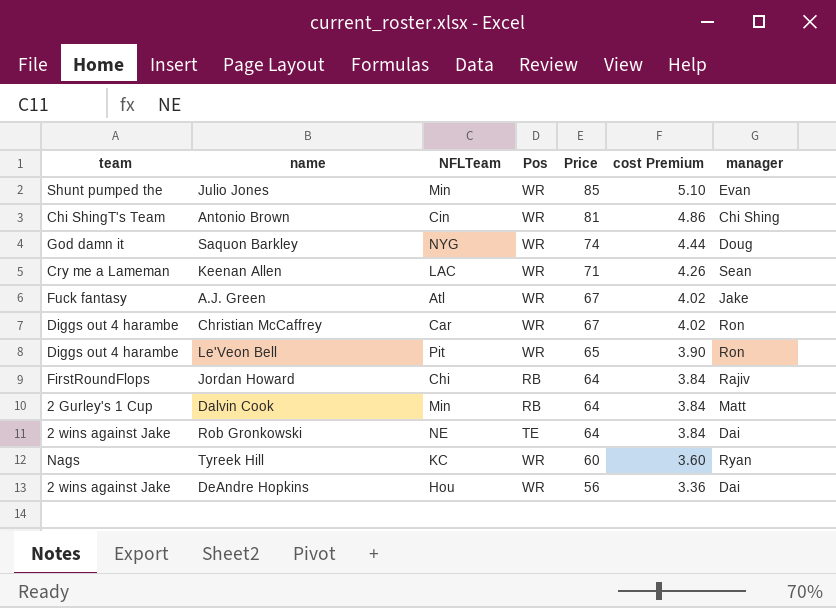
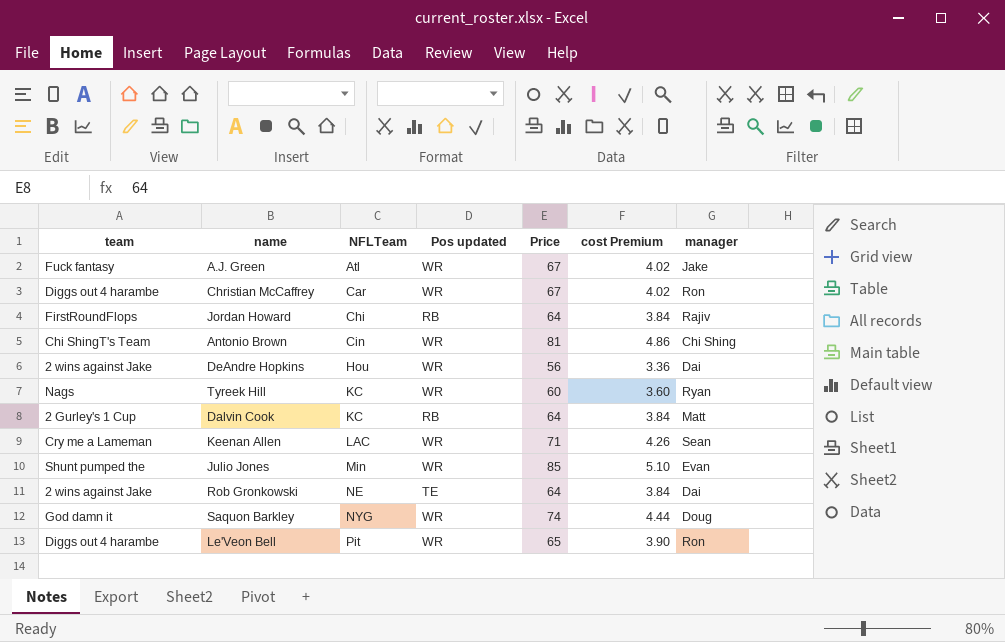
row order: Price descending -> NFLTeam ascending
column name: Pos -> Pos updated
Dalvin Cook | NFLTeam: Min -> KC

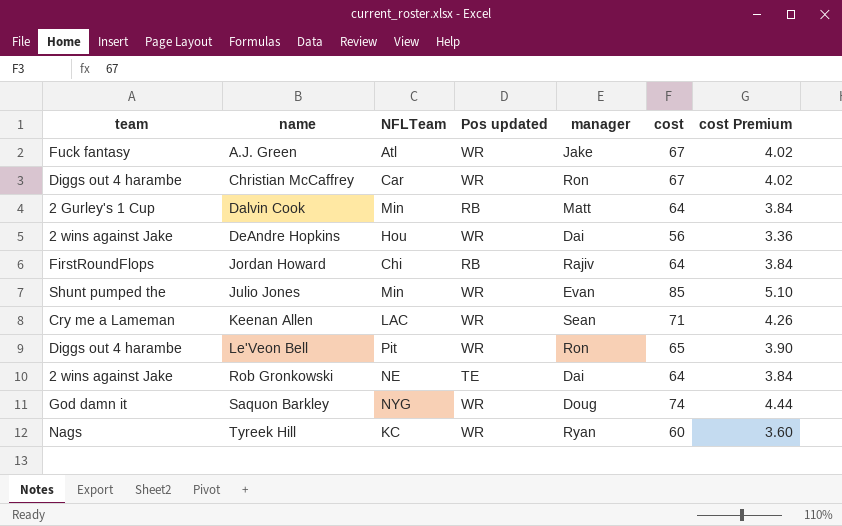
row order: NFLTeam ascending -> name ascending
column manager | position: 7 -> 5
column name: Price -> cost
row Antonio Brown: Chi ShingT's Team | Cin | WR | 81 | 4.86 | Chi Shing -> none
Dalvin Cook | NFLTeam: KC -> Min

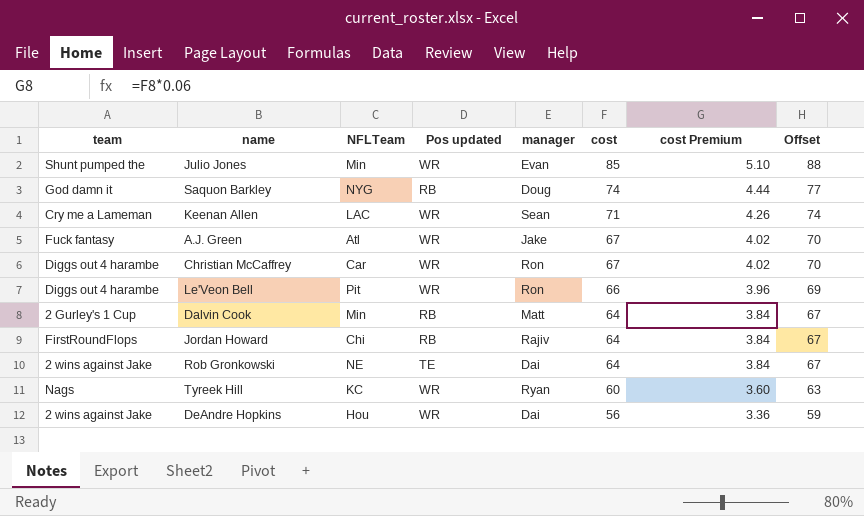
row order: name ascending -> cost descending
column Offset | formula: none -> [cost] + 3
Saquon Barkley | Pos updated: WR -> RB
Le'Veon Bell | cost: 65 -> 66
Le'Veon Bell | cost Premium: 3.90 -> 3.96

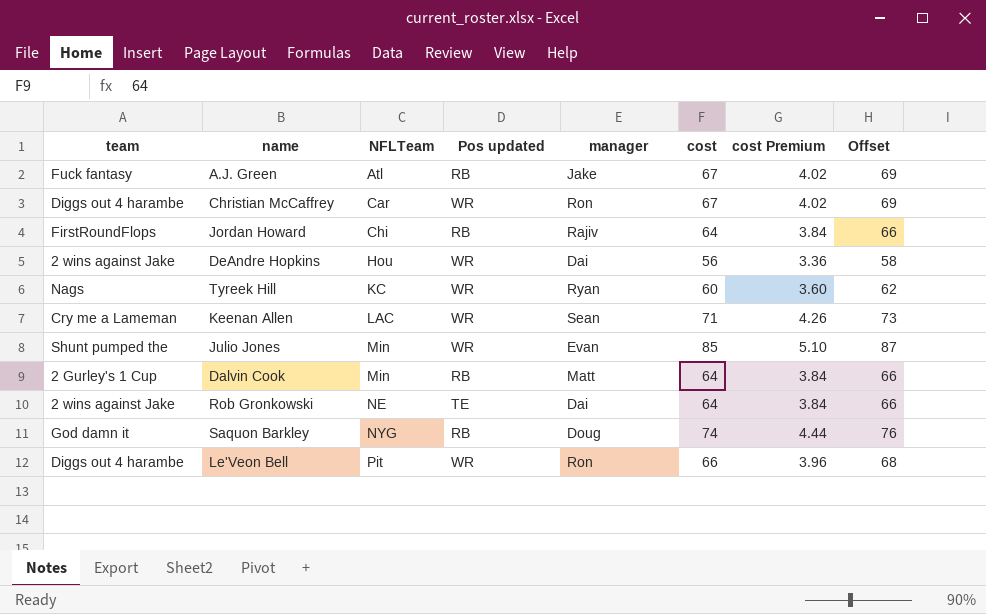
row order: cost descending -> NFLTeam ascending
column Offset | formula: [cost] + 3 -> [cost] + 2
A.J. Green | Pos updated: WR -> RB

